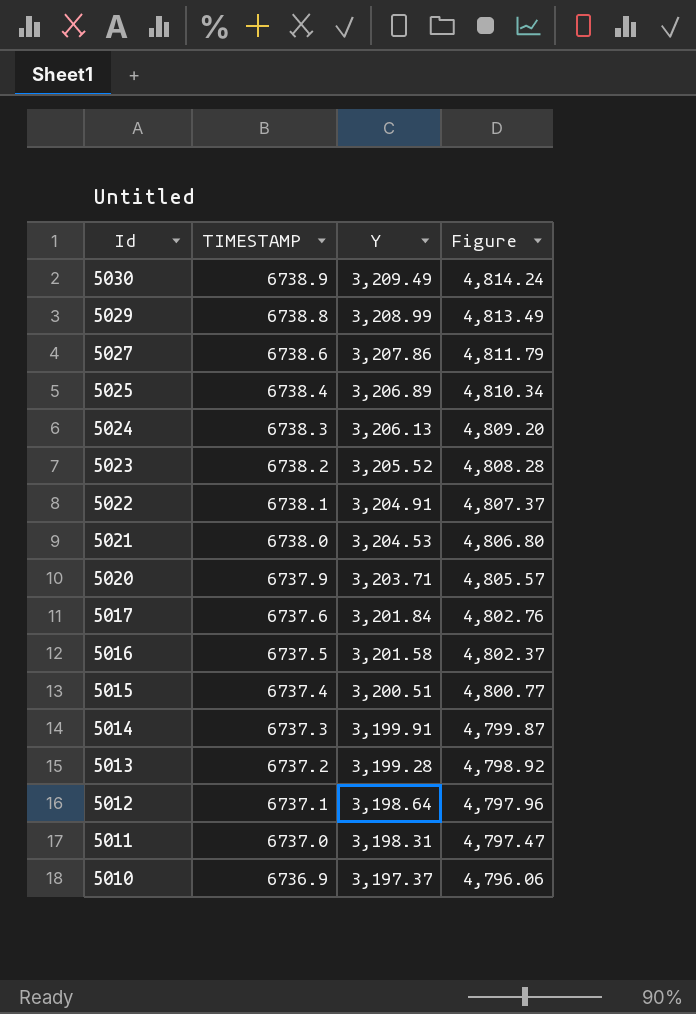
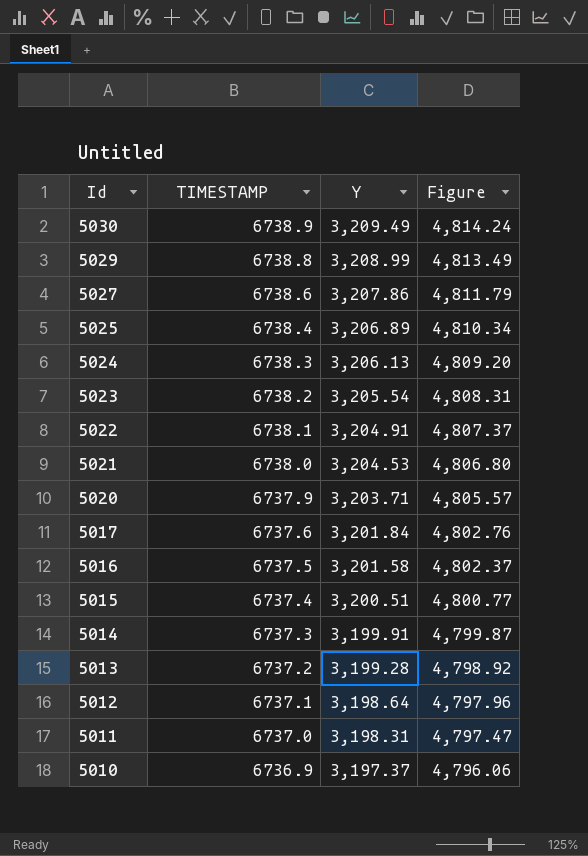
5023 | Y: 3,205.52 -> 3,205.54
5023 | Figure: 4,808.28 -> 4,808.31

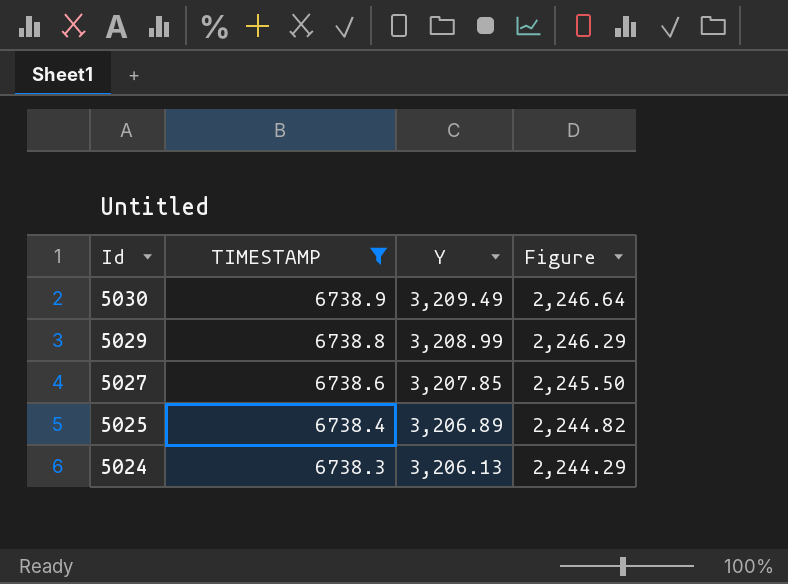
filter: none -> TIMESTAMP >= 6738.3
column Figure | formula: [Y] * 1.5 -> [Y] * 0.7
5027 | Y: 3,207.86 -> 3,207.85

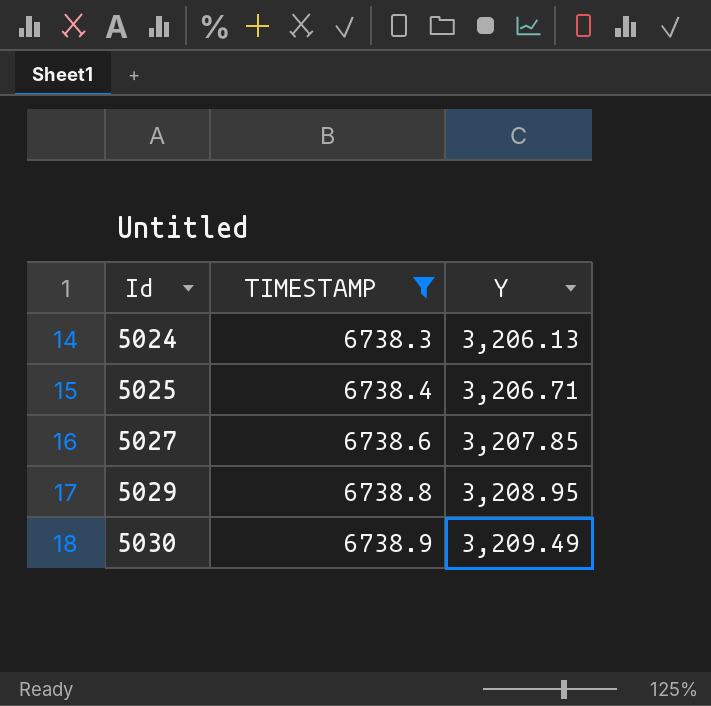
row order: Id descending -> Id ascending
column Figure | formula: [Y] * 0.7 -> none
5025 | Y: 3,206.89 -> 3,206.71
5029 | Y: 3,208.99 -> 3,208.95

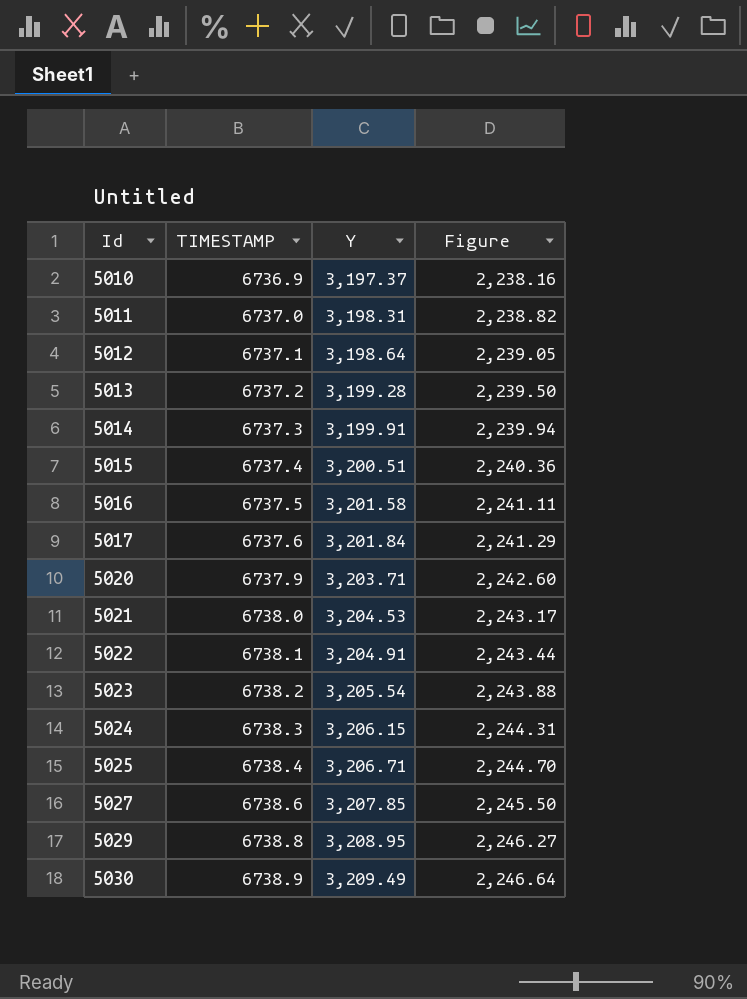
filter: TIMESTAMP >= 6738.3 -> none
column Figure | formula: none -> [Y] * 0.7
5024 | Y: 3,206.13 -> 3,206.15

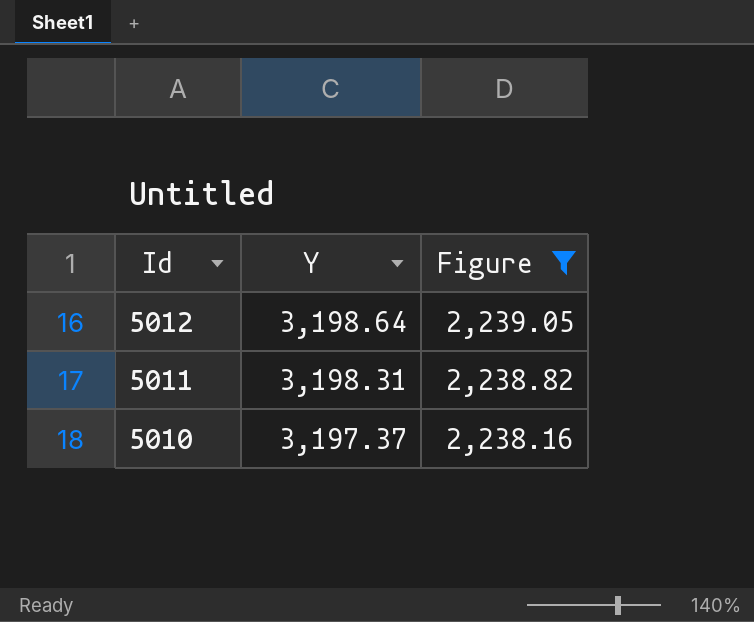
filter: none -> Figure <= 2,239.05
row order: Id ascending -> Id descending
column TIMESTAMP | position: 2 -> none

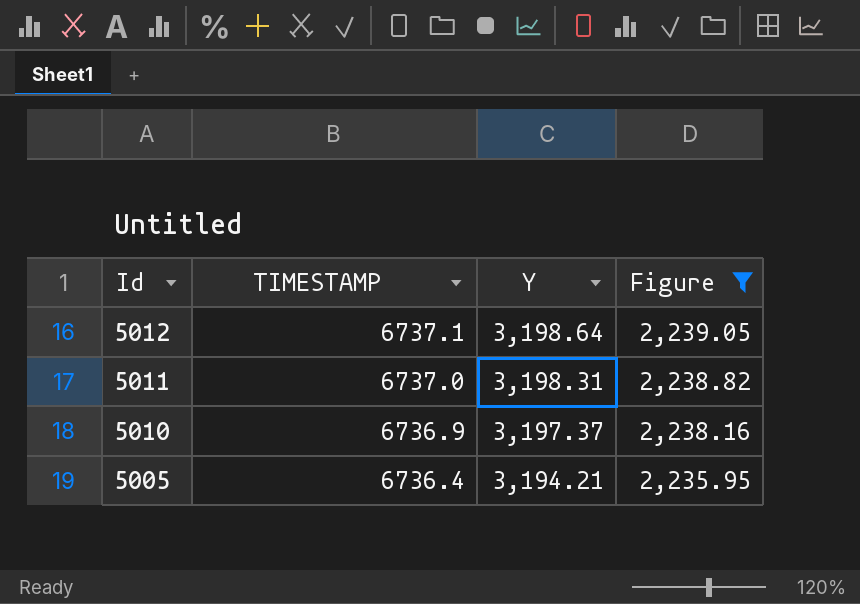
column TIMESTAMP | position: none -> 2
row 5005: none -> 6736.4 | 3,194.21 | 2,235.95

